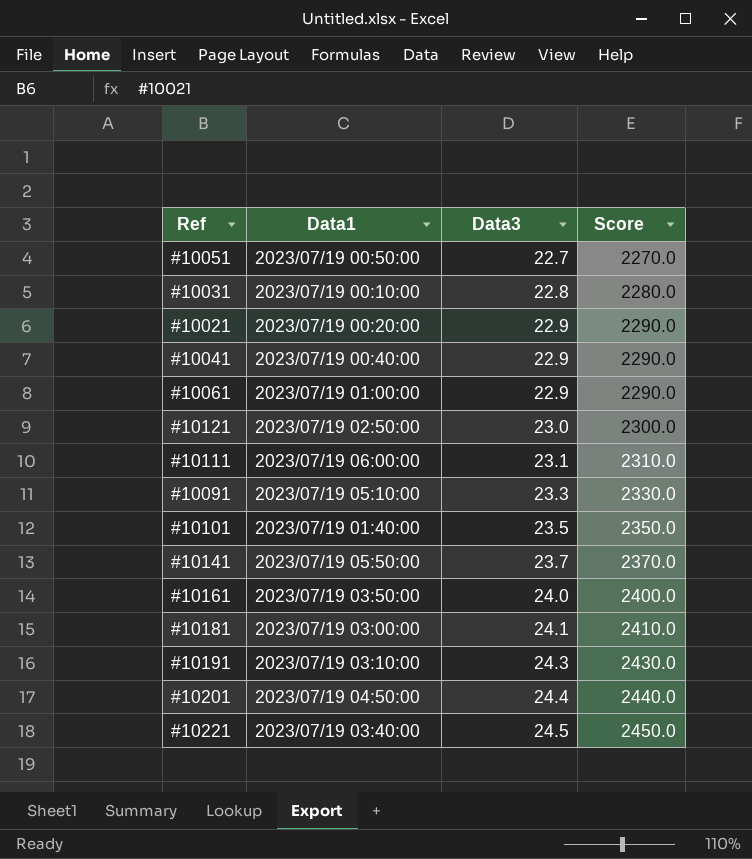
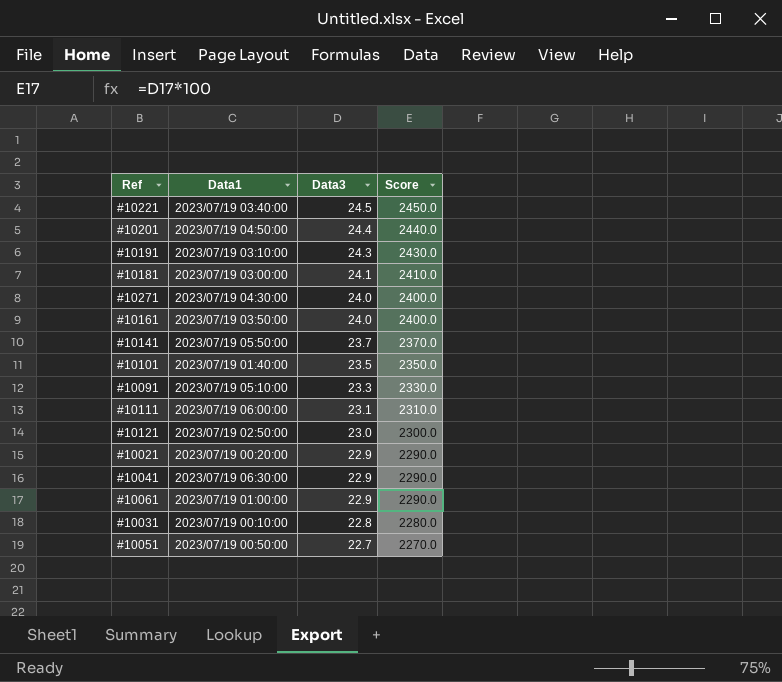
row order: Data3 ascending -> Data3 descending
row #10271: none -> 2023/07/19 04:30:00 | 24.0 | 2400.0
#10041 | Data1: 2023/07/19 00:40:00 -> 2023/07/19 06:30:00

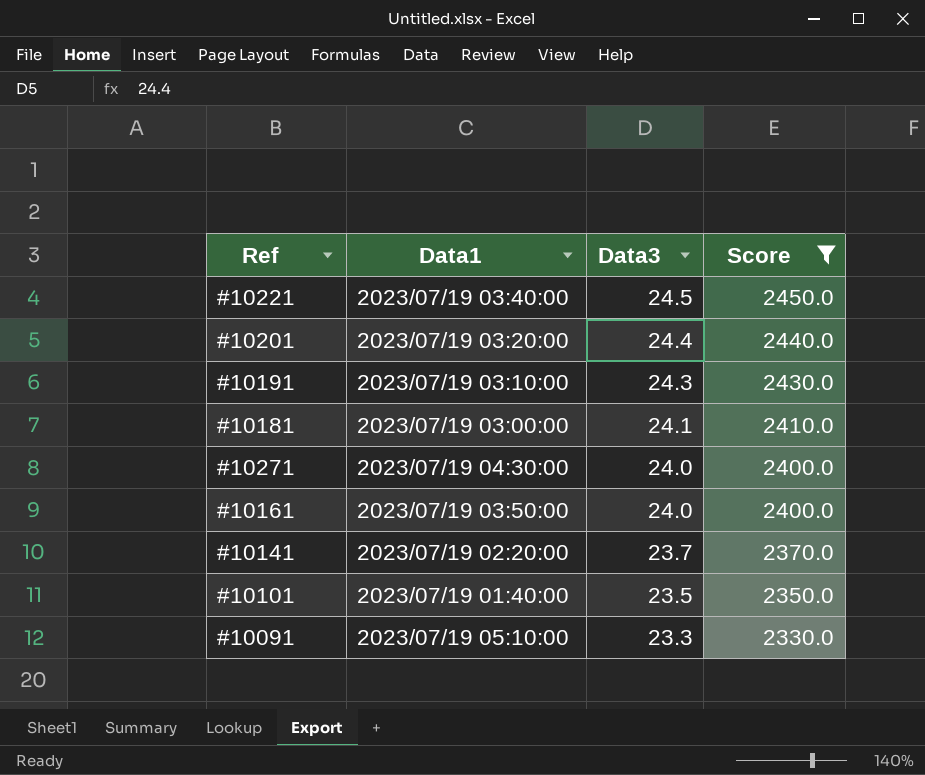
filter: none -> Score >= 2330.0
#10201 | Data1: 2023/07/19 04:50:00 -> 2023/07/19 03:20:00
#10141 | Data1: 2023/07/19 05:50:00 -> 2023/07/19 02:20:00

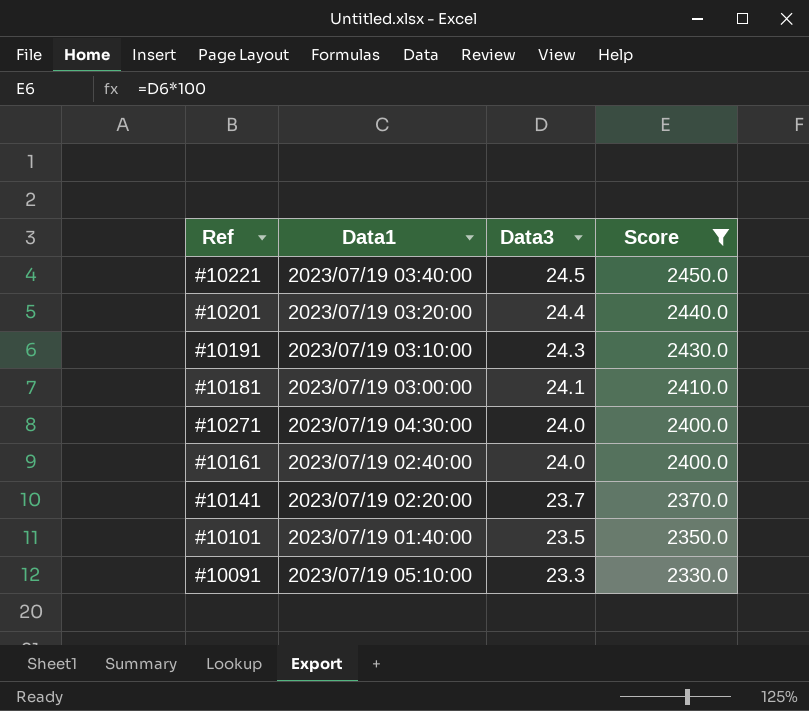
#10161 | Data1: 2023/07/19 03:50:00 -> 2023/07/19 02:40:00

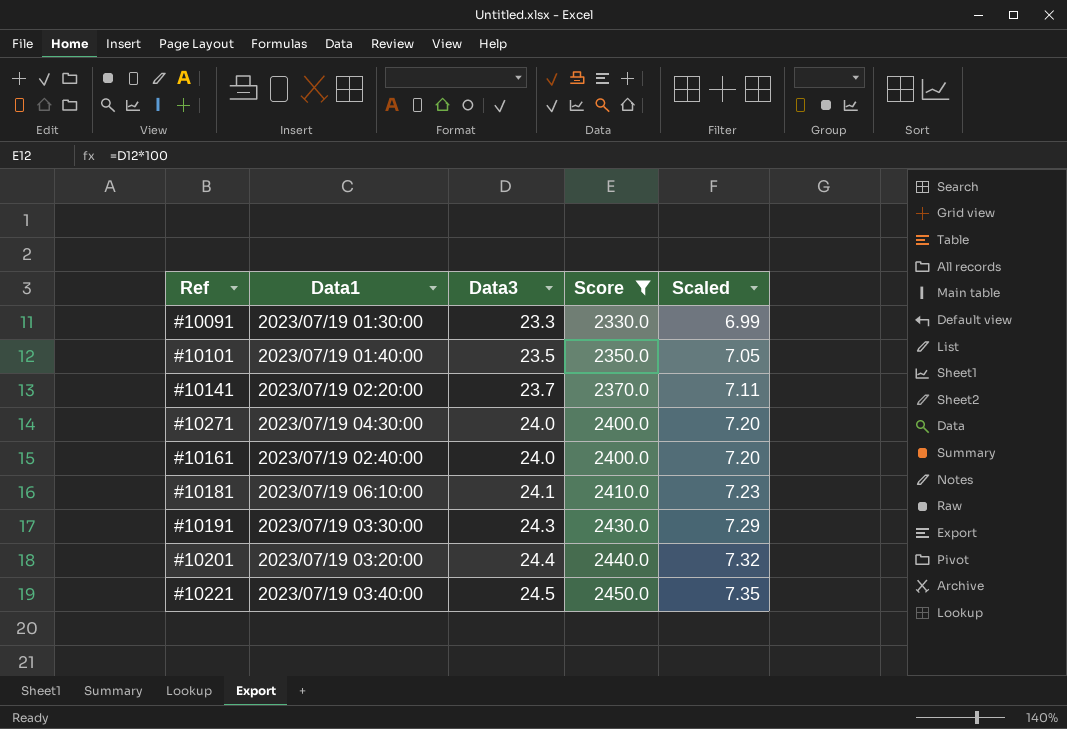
row order: Data3 descending -> Data3 ascending
column Scaled | formula: none -> [Data3] * 0.3
#10091 | Data1: 2023/07/19 05:10:00 -> 2023/07/19 01:30:00
#10181 | Data1: 2023/07/19 03:00:00 -> 2023/07/19 06:10:00
#10191 | Data1: 2023/07/19 03:10:00 -> 2023/07/19 03:30:00

